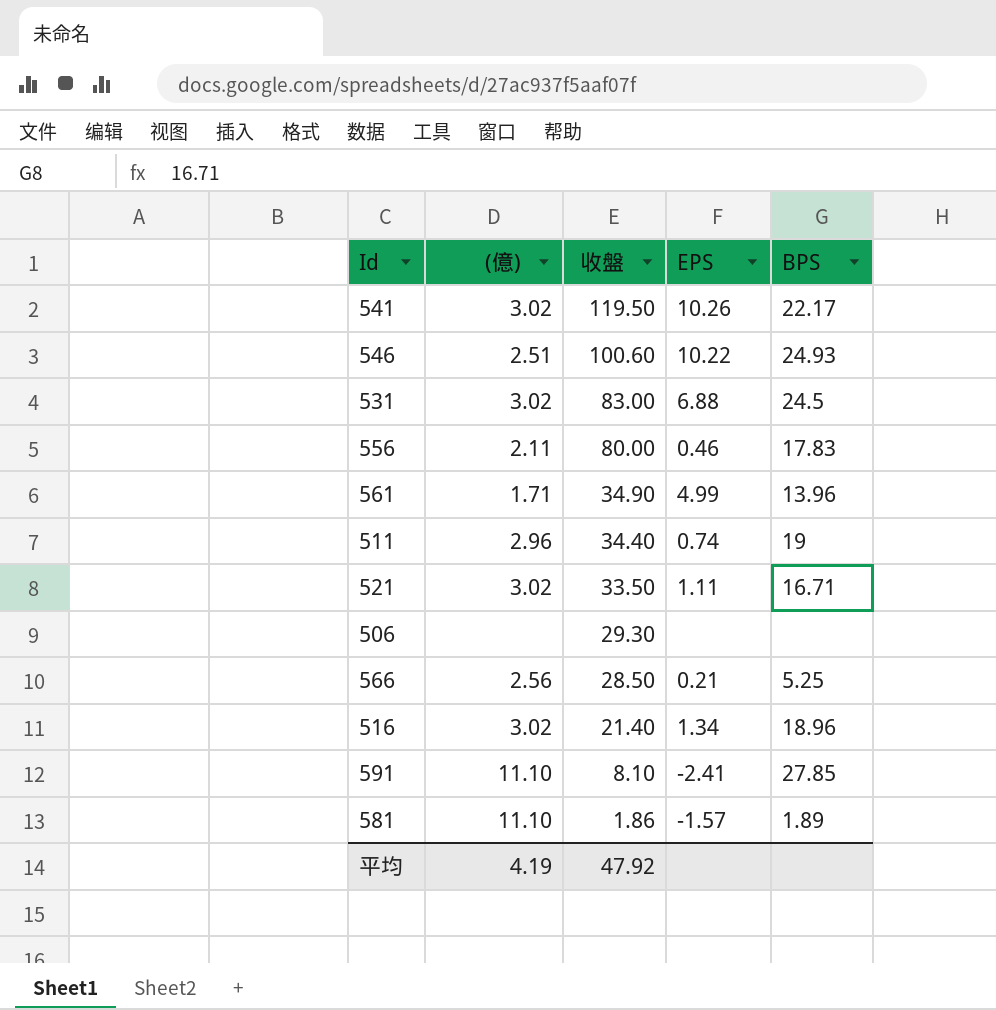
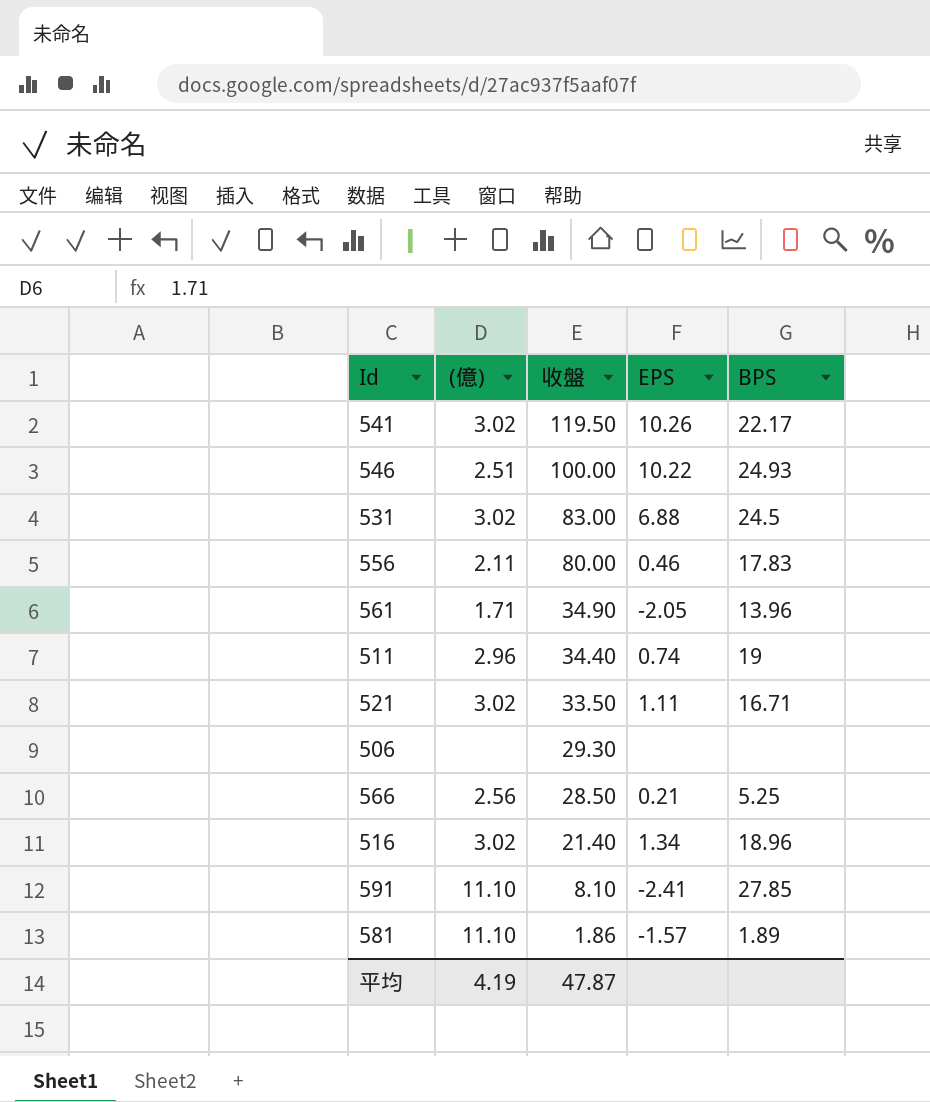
546 | 收盤: 100.60 -> 100.00
561 | EPS: 4.99 -> -2.05
平均 | 收盤: 47.92 -> 47.87

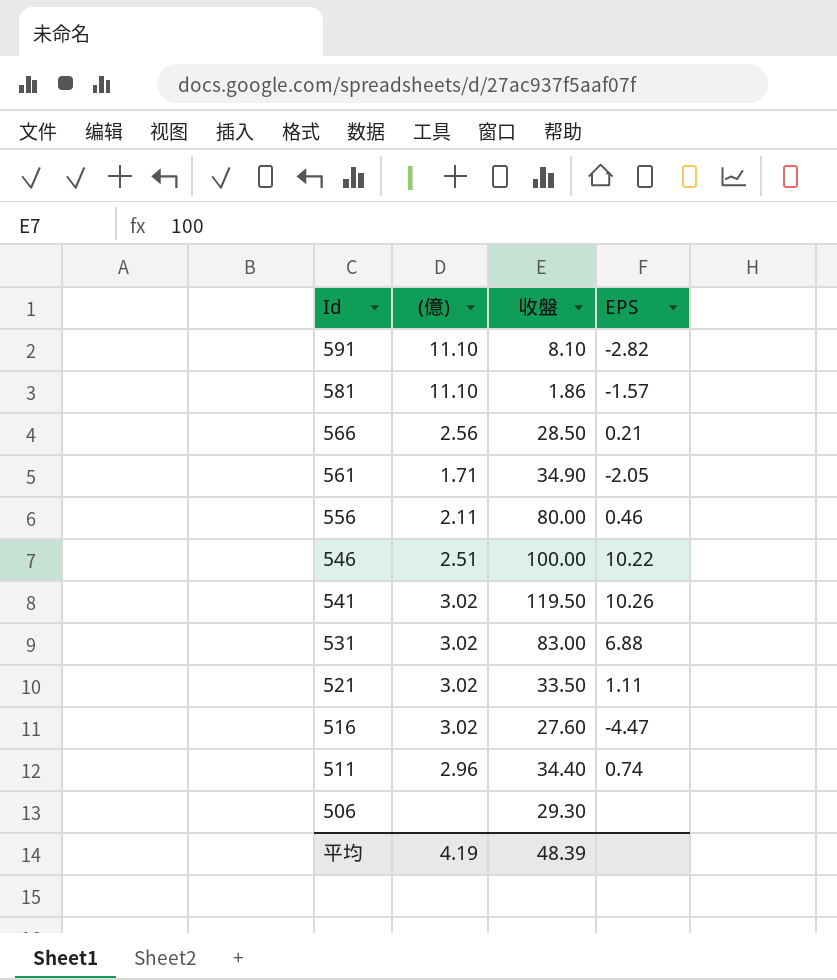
row order: 收盤 descending -> Id descending
column BPS | position: 5 -> none
591 | EPS: -2.41 -> -2.82
516 | 收盤: 21.40 -> 27.60
516 | EPS: 1.34 -> -4.47
平均 | 收盤: 47.87 -> 48.39

